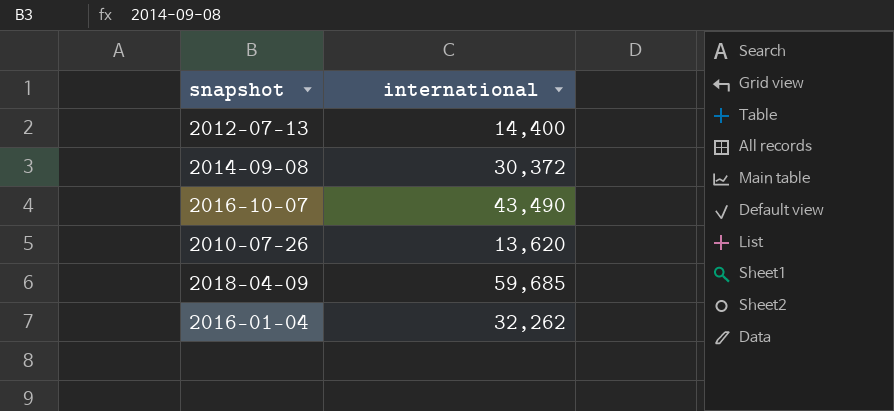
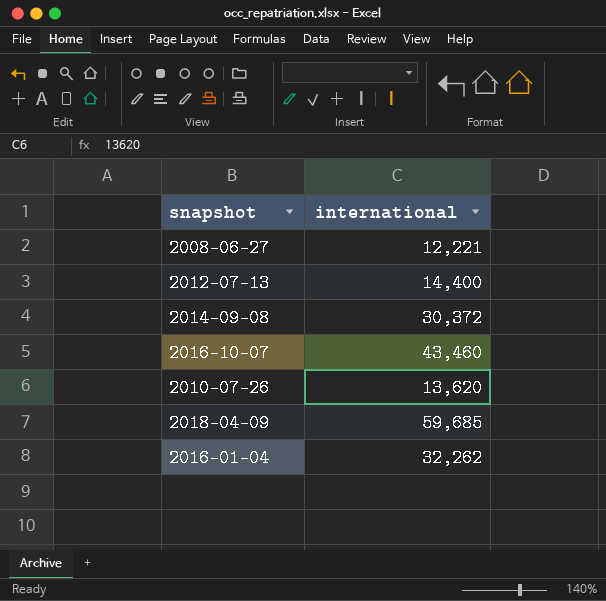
row 2008-06-27: none -> 12,221
2016-10-07 | international: 43,490 -> 43,460

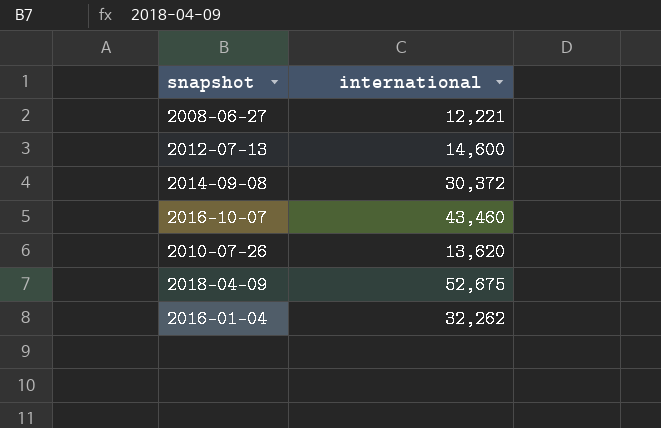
2012-07-13 | international: 14,400 -> 14,600
2018-04-09 | international: 59,685 -> 52,675

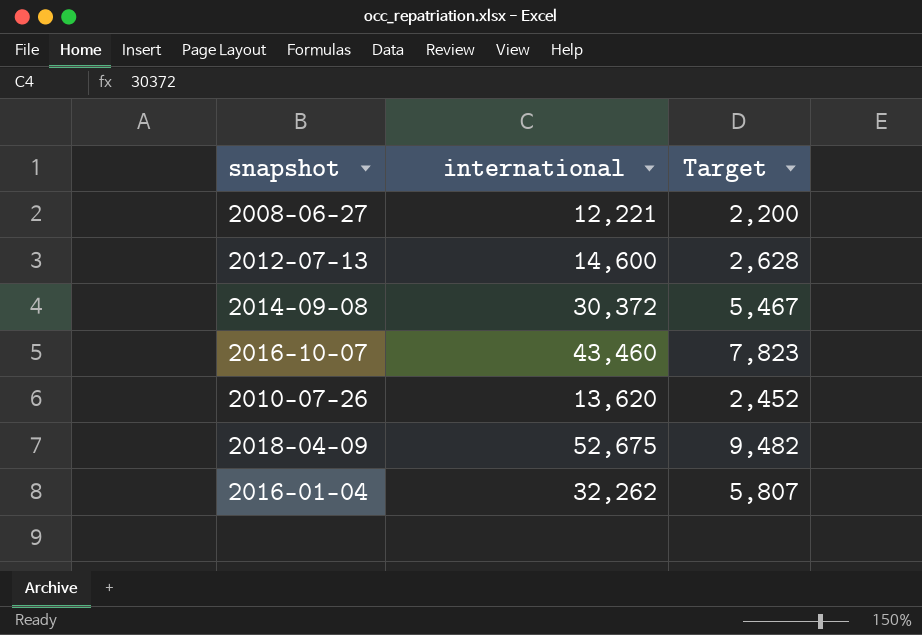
column Target | formula: none -> [international] * 0.18

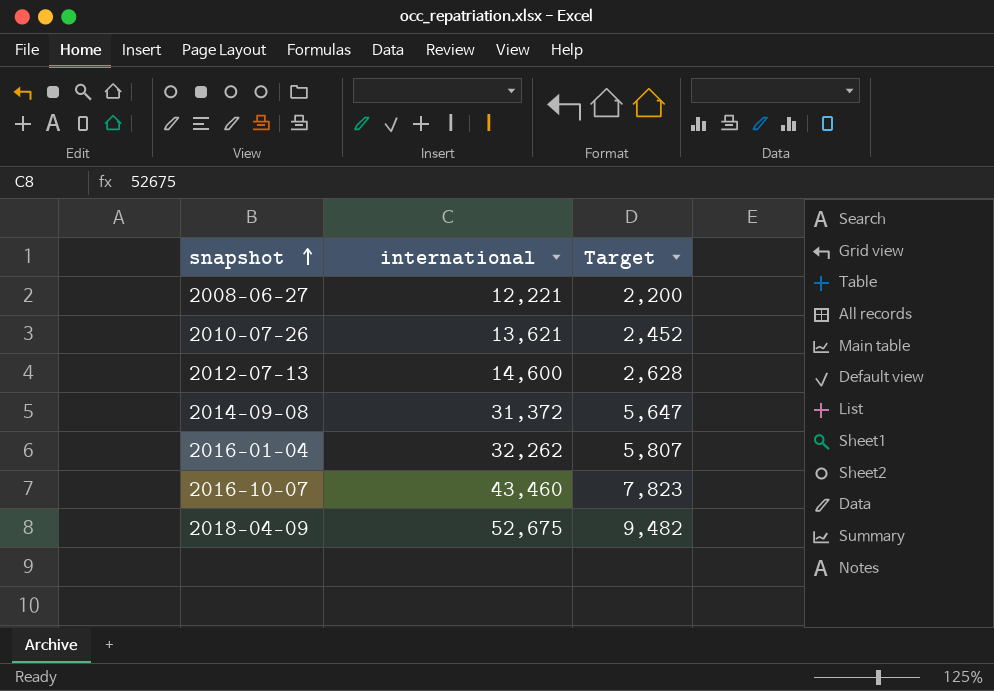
row order: none -> snapshot ascending
2010-07-26 | international: 13,620 -> 13,621
2014-09-08 | international: 30,372 -> 31,372
2014-09-08 | Target: 5,467 -> 5,647

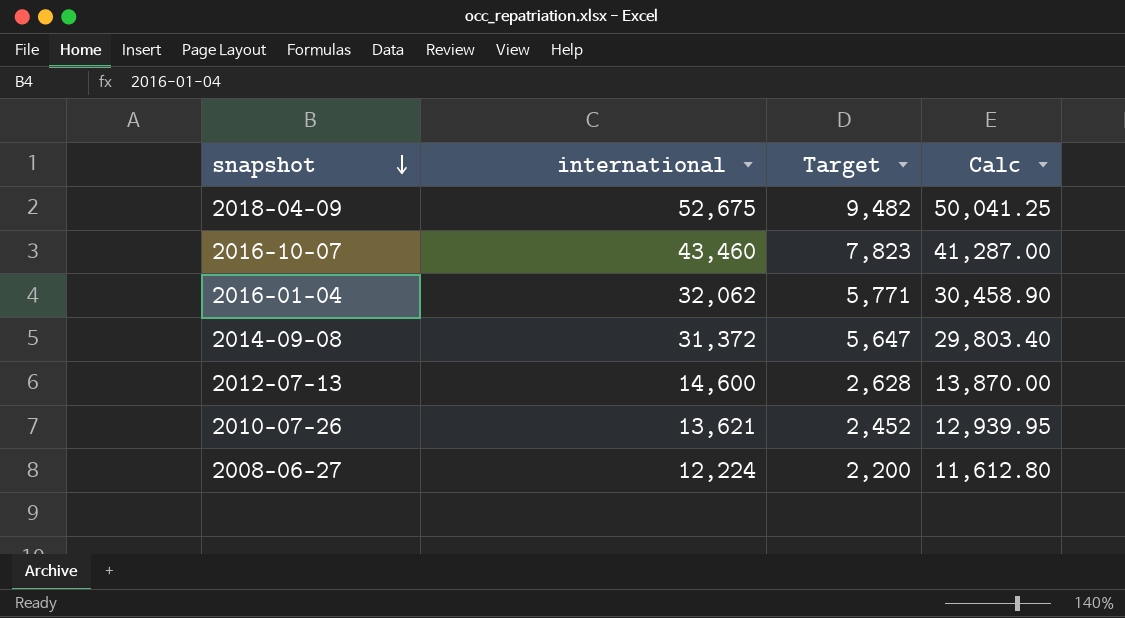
row order: snapshot ascending -> snapshot descending
column Calc | formula: none -> [international] * 0.95
2016-01-04 | international: 32,262 -> 32,062
2016-01-04 | Target: 5,807 -> 5,771
2008-06-27 | international: 12,221 -> 12,224

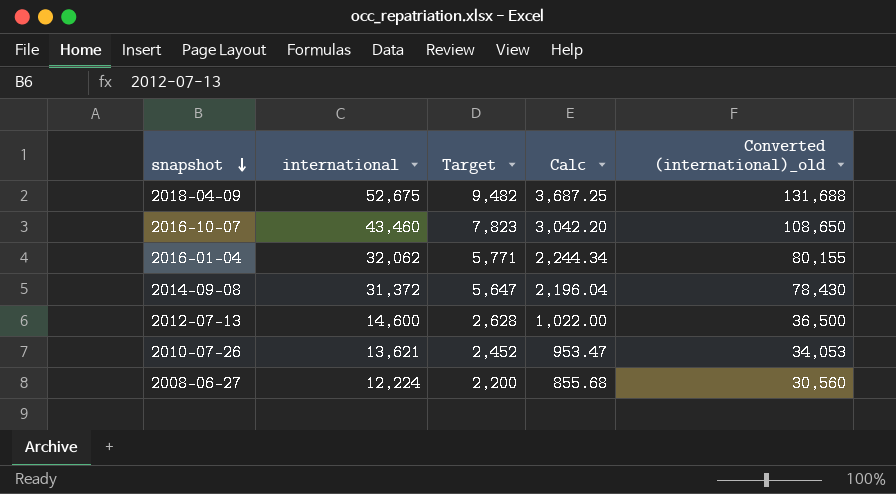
column Calc | formula: [international] * 0.95 -> [international] * 0.07
column Converted (international)_old | formula: none -> [international] * 2.5

